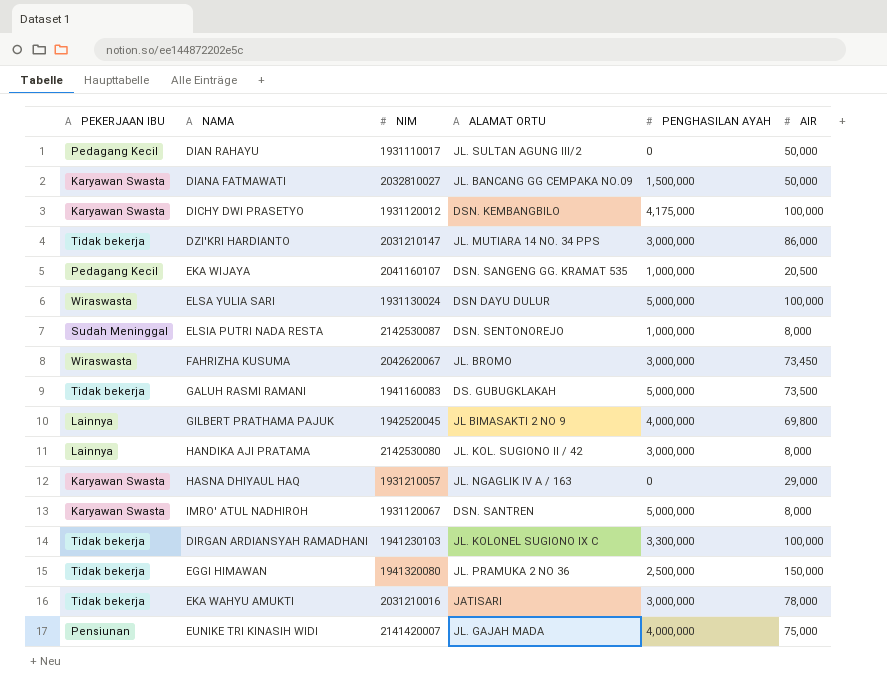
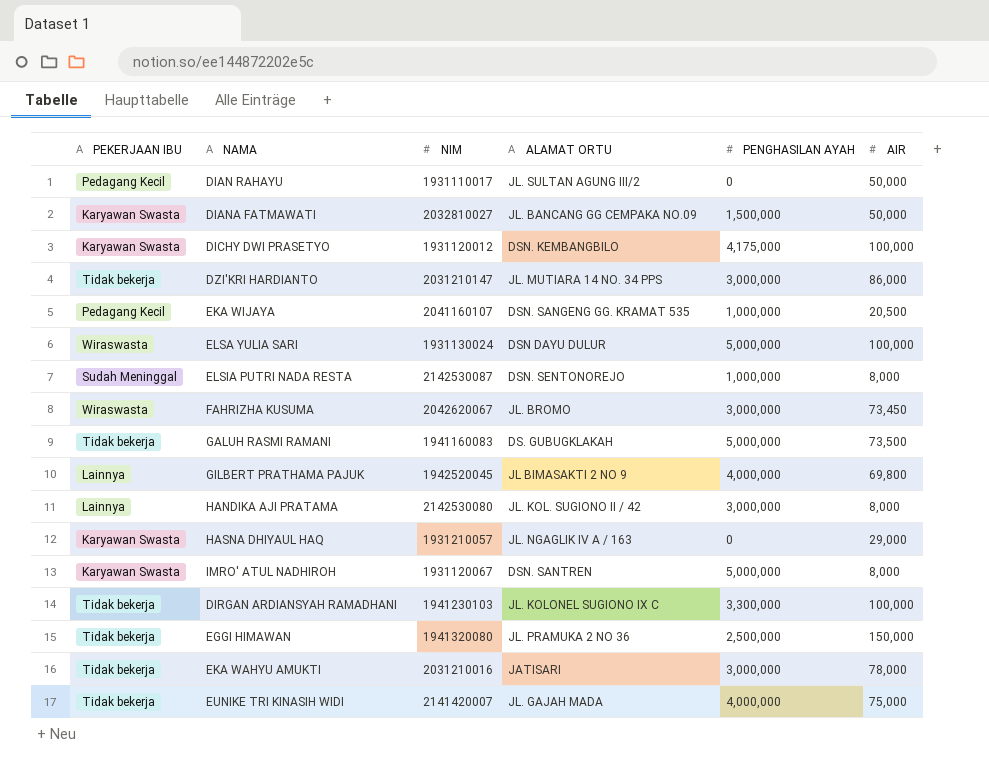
EUNIKE TRI KINASIH WIDI | PEKERJAAN IBU: Pensiunan -> Tidak bekerja

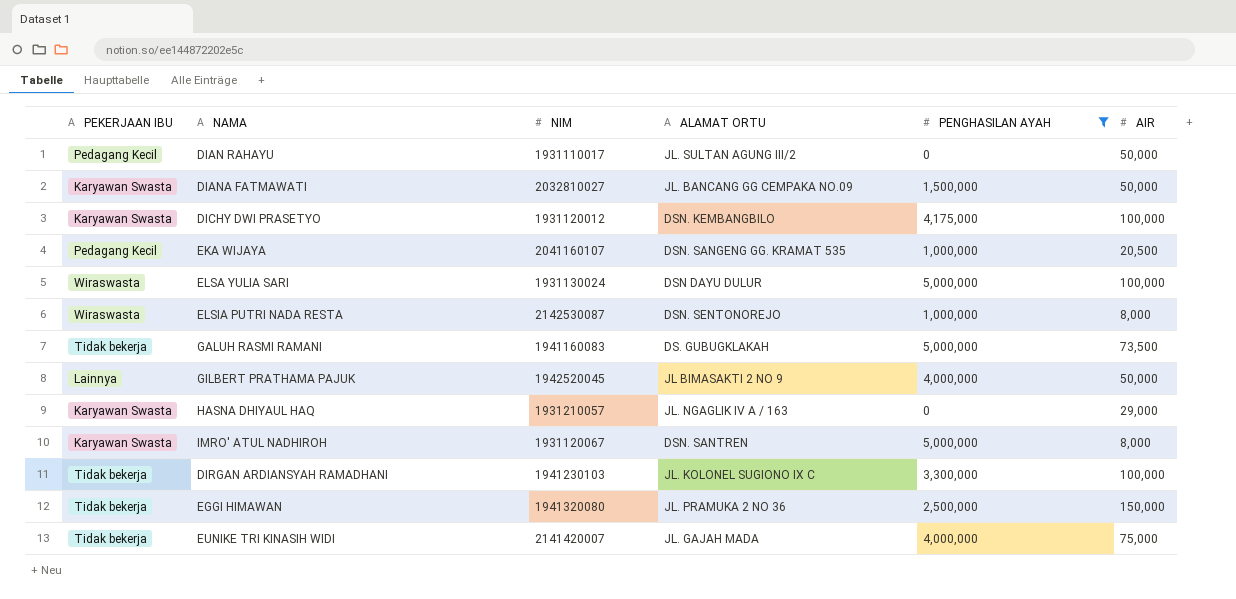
filter: none -> PENGHASILAN AYAH != 3,000,000
ELSIA PUTRI NADA RESTA | PEKERJAAN IBU: Sudah Meninggal -> Wiraswasta
GILBERT PRATHAMA PAJUK | AIR: 69,800 -> 50,000

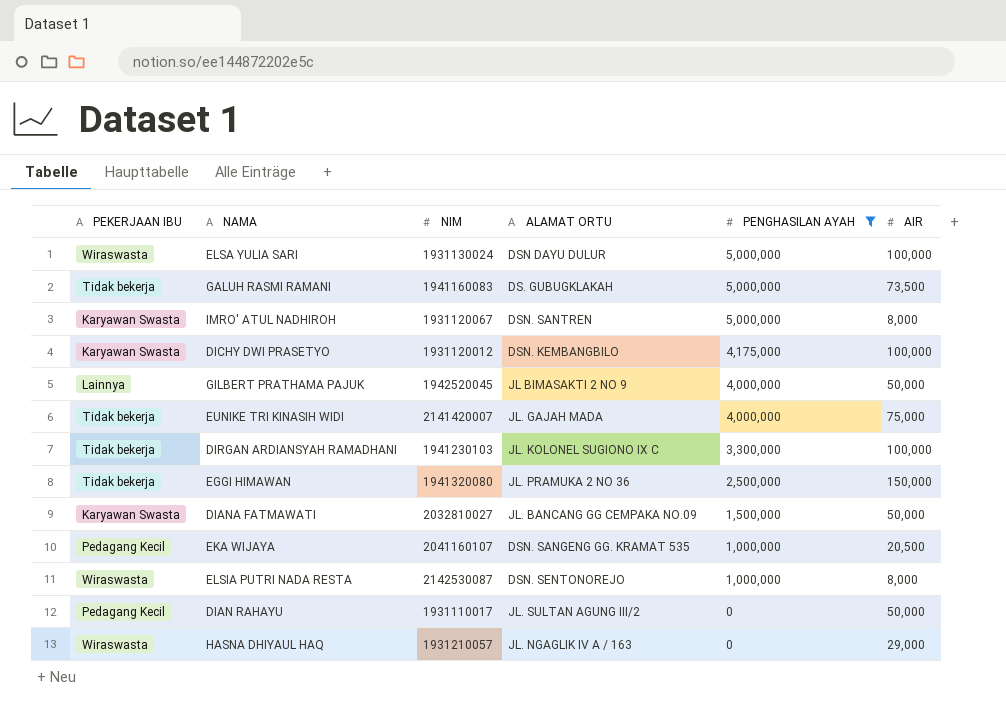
row order: none -> PENGHASILAN AYAH descending
HASNA DHIYAUL HAQ | PEKERJAAN IBU: Karyawan Swasta -> Wiraswasta

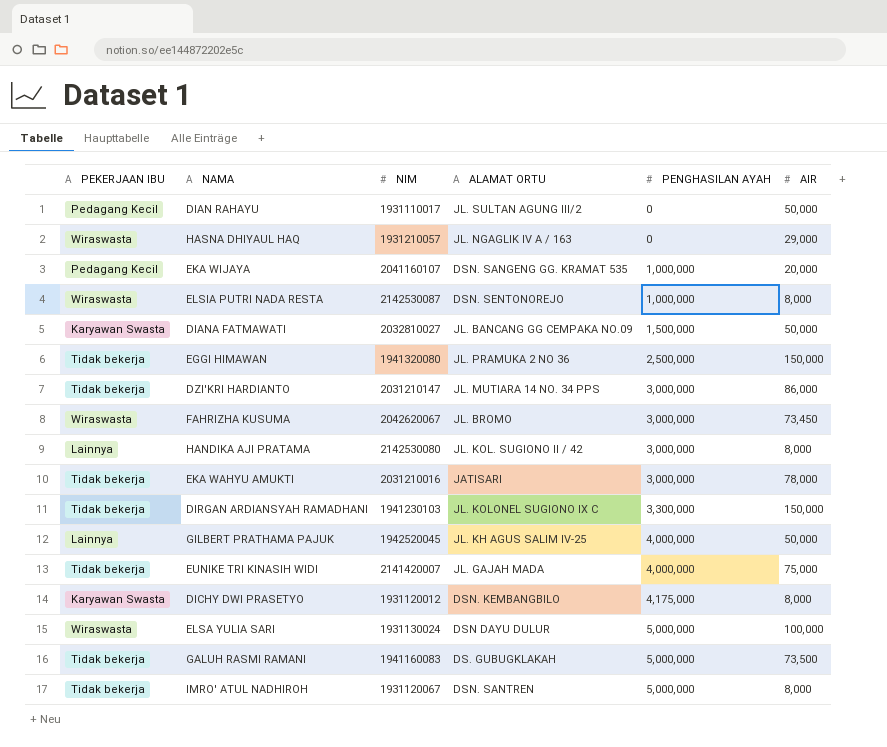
filter: PENGHASILAN AYAH != 3,000,000 -> none
row order: PENGHASILAN AYAH descending -> PENGHASILAN AYAH ascending
EKA WIJAYA | AIR: 20,500 -> 20,000
DIRGAN ARDIANSYAH RAMADHANI | AIR: 100,000 -> 150,000
GILBERT PRATHAMA PAJUK | ALAMAT ORTU: JL BIMASAKTI 2 NO 9 -> JL. KH AGUS SALIM IV-25
DICHY DWI PRASETYO | AIR: 100,000 -> 8,000
IMRO' ATUL NADHIROH | PEKERJAAN IBU: Karyawan Swasta -> Tidak bekerja

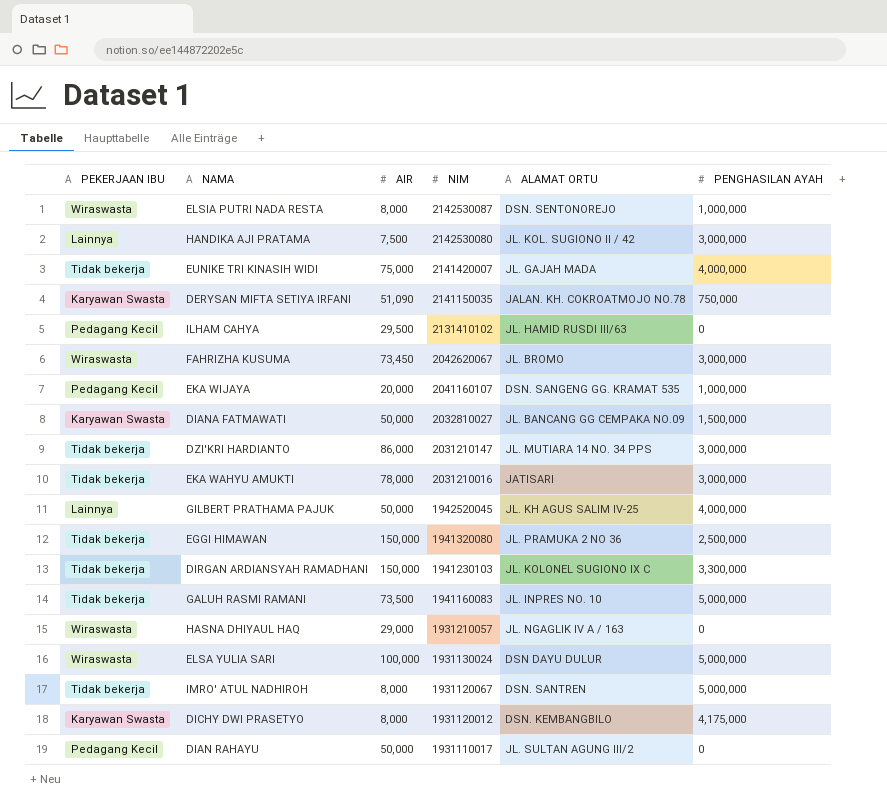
row order: PENGHASILAN AYAH ascending -> NIM descending
column AIR | position: 6 -> 3
HANDIKA AJI PRATAMA | AIR: 8,000 -> 7,500
row DERYSAN MIFTA SETIYA IRFANI: none -> Karyawan Swasta | 51,090 | 2141150035 | JALAN. KH. COKROATMOJO NO.78 | 750,000
row ILHAM CAHYA: none -> Pedagang Kecil | 29,500 | 2131410102 | JL. HAMID RUSDI III/63 | 0
GALUH RASMI RAMANI | ALAMAT ORTU: DS. GUBUGKLAKAH -> JL. INPRES NO. 10

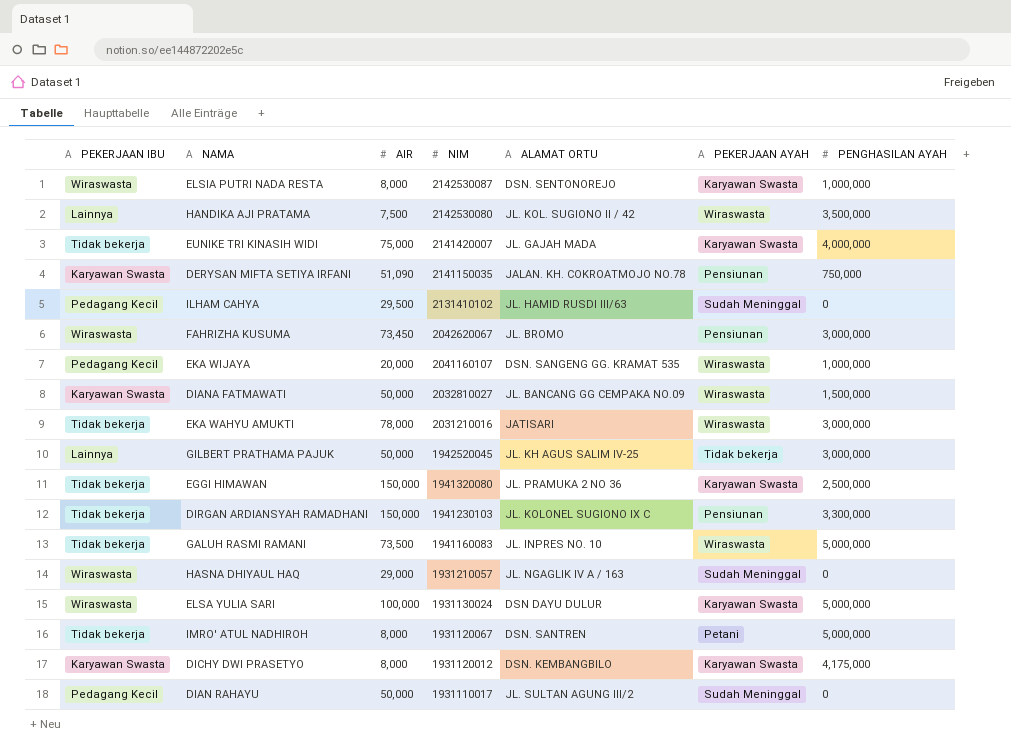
column PEKERJAAN AYAH | position: none -> 6
row DZI'KRI HARDIANTO: Tidak bekerja | 86,000 | 2031210147 | JL. MUTIARA 14 NO. 34 PPS | 3,000,000 -> none
HANDIKA AJI PRATAMA | PENGHASILAN AYAH: 3,000,000 -> 3,500,000
GILBERT PRATHAMA PAJUK | PENGHASILAN AYAH: 4,000,000 -> 3,000,000

